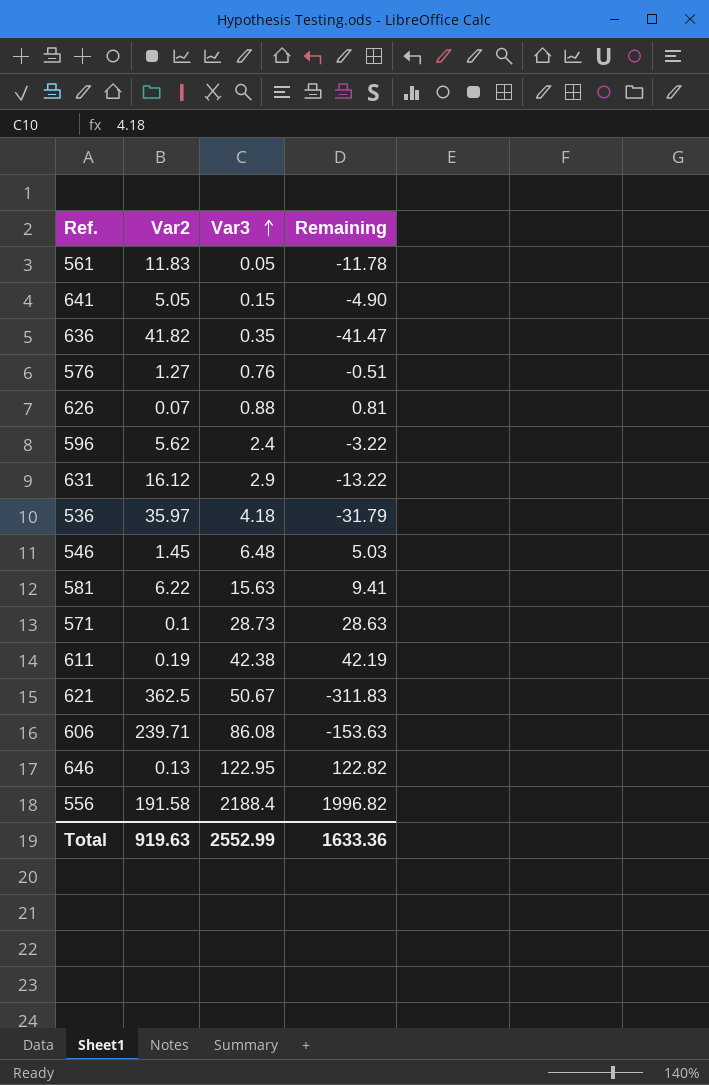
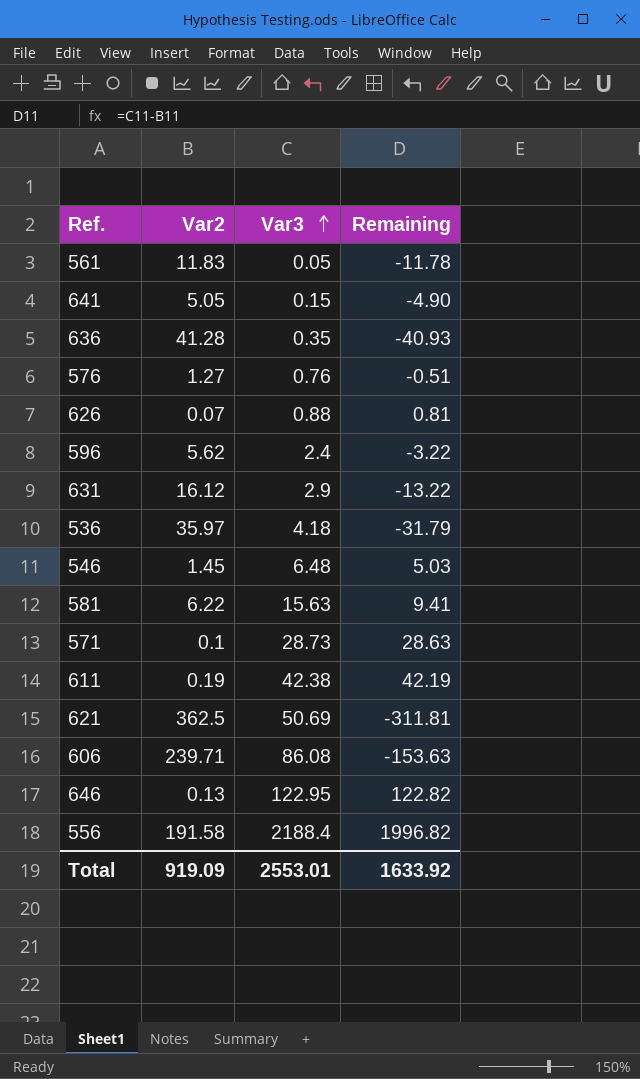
636 | Var2: 41.82 -> 41.28
636 | Remaining: -41.47 -> -40.93
621 | Var3: 50.67 -> 50.69
621 | Remaining: -311.83 -> -311.81
Total | Var2: 919.63 -> 919.09
Total | Var3: 2552.99 -> 2553.01
Total | Remaining: 1633.36 -> 1633.92

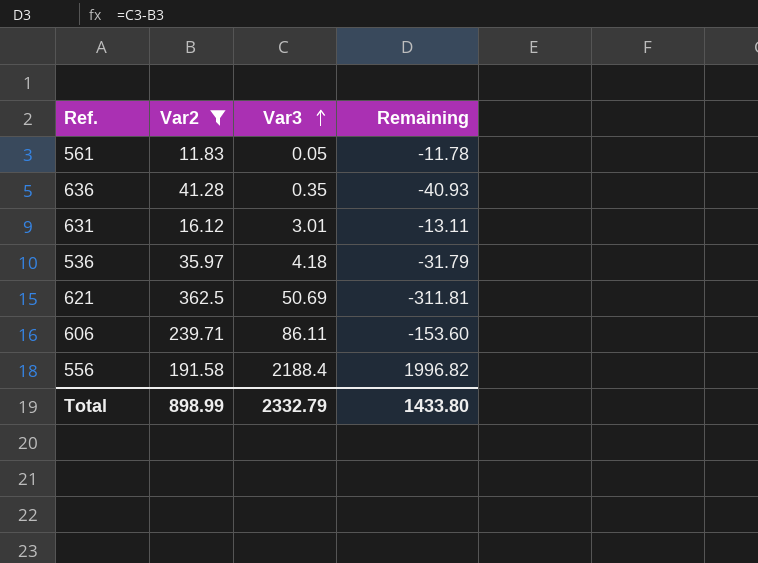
filter: none -> Var2 >= 11.83
631 | Var3: 2.9 -> 3.01
631 | Remaining: -13.22 -> -13.11
606 | Var3: 86.08 -> 86.11
606 | Remaining: -153.63 -> -153.60
Total | Var2: 919.09 -> 898.99
Total | Var3: 2553.01 -> 2332.79
Total | Remaining: 1633.92 -> 1433.80

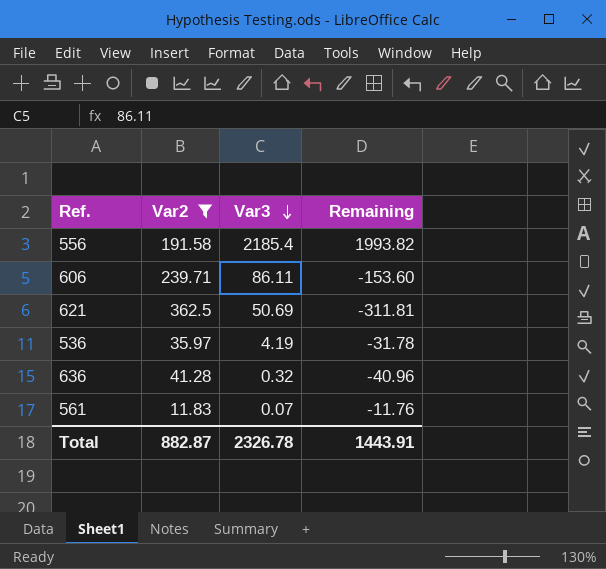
row order: Var3 ascending -> Var3 descending
row 631: 16.12 | 3.01 | -13.11 -> none
556 | Var3: 2188.4 -> 2185.4
556 | Remaining: 1996.82 -> 1993.82
536 | Var3: 4.18 -> 4.19
536 | Remaining: -31.79 -> -31.78
636 | Var3: 0.35 -> 0.32
636 | Remaining: -40.93 -> -40.96
561 | Var3: 0.05 -> 0.07
561 | Remaining: -11.78 -> -11.76
Total | Var2: 898.99 -> 882.87
Total | Var3: 2332.79 -> 2326.78
Total | Remaining: 1433.80 -> 1443.91

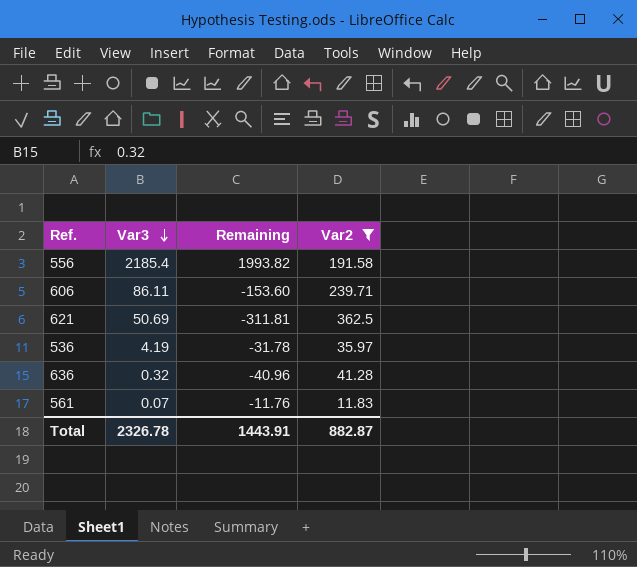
column Var2 | position: 2 -> 4

